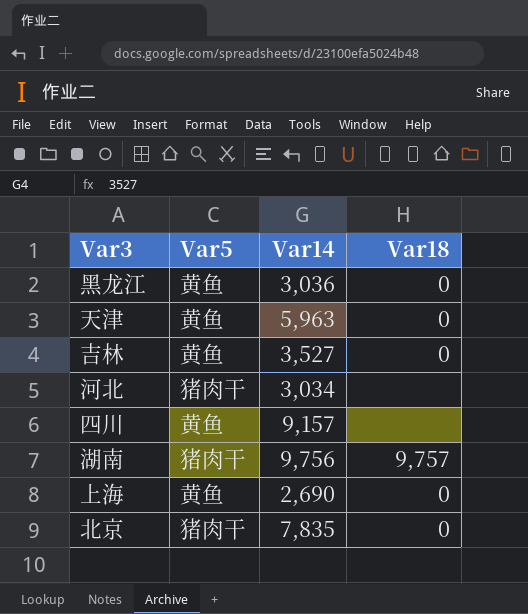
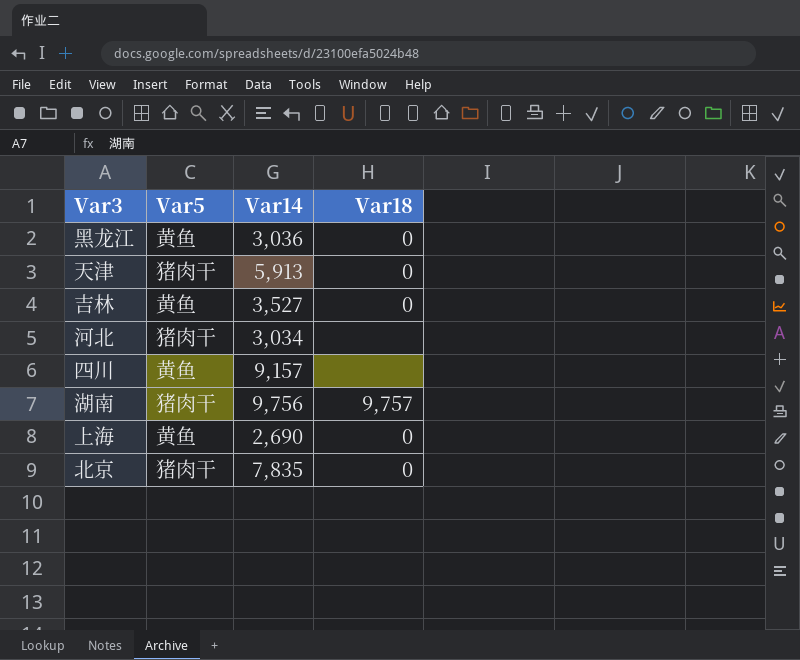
天津 | Var5: 黄鱼 -> 猪肉干
天津 | Var14: 5,963 -> 5,913

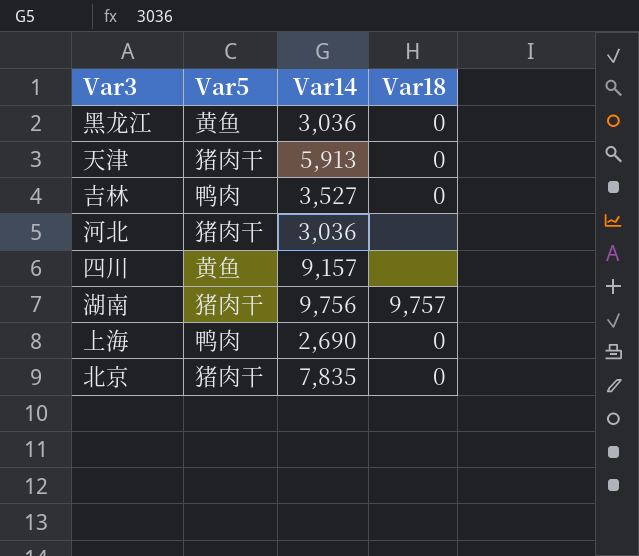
吉林 | Var5: 黄鱼 -> 鸭肉
河北 | Var14: 3,034 -> 3,036
上海 | Var5: 黄鱼 -> 鸭肉

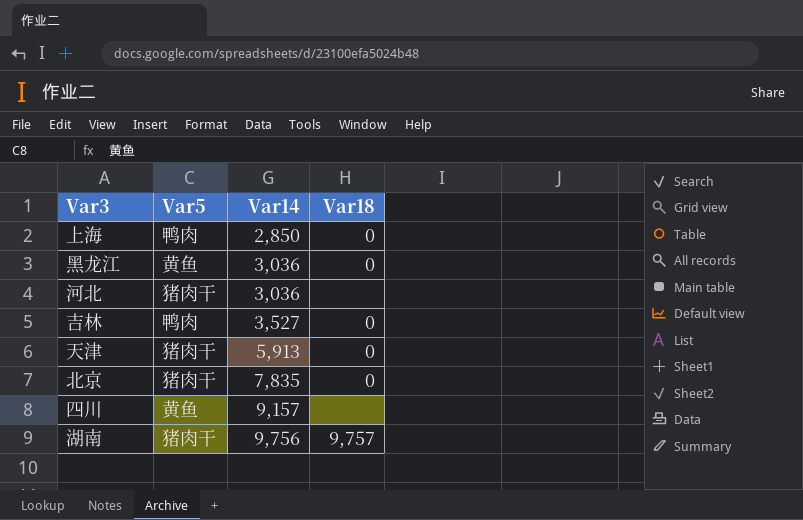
row order: none -> Var14 ascending
上海 | Var14: 2,690 -> 2,850

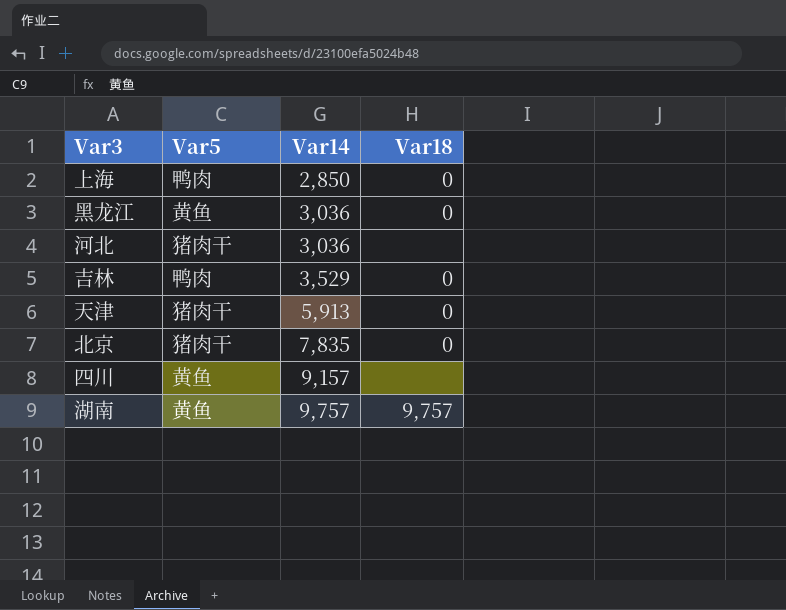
吉林 | Var14: 3,527 -> 3,529
湖南 | Var5: 猪肉干 -> 黄鱼
湖南 | Var14: 9,756 -> 9,757

